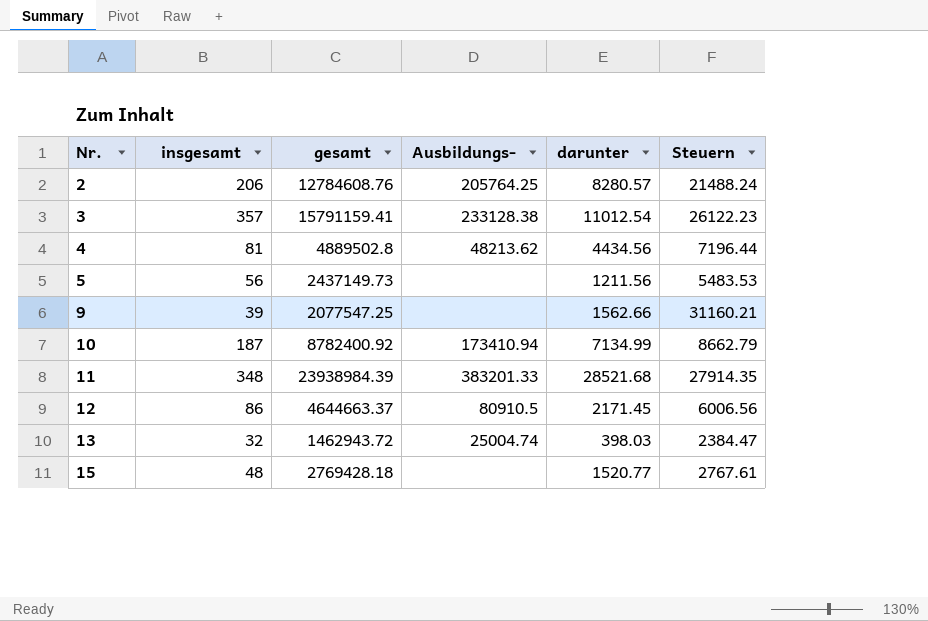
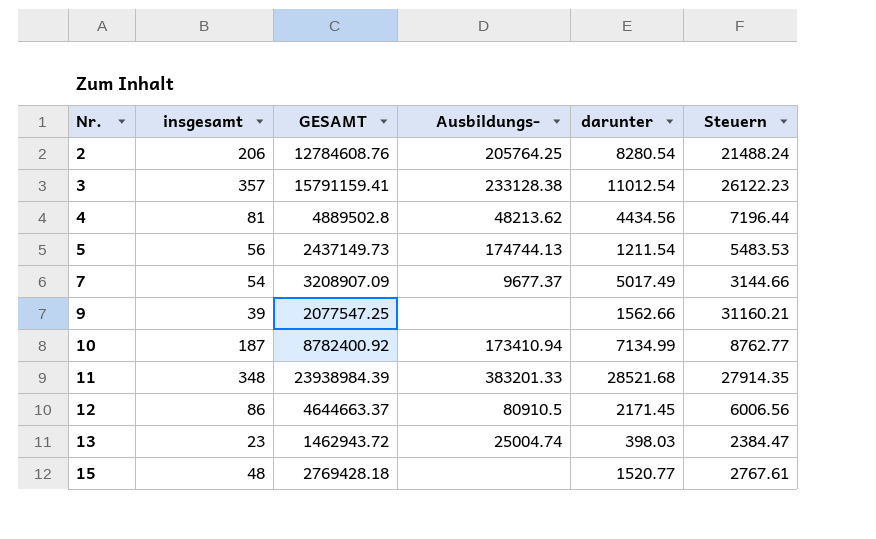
column name: gesamt -> GESAMT
2 | darunter: 8280.57 -> 8280.54
5 | Ausbildungs-: none -> 174744.13
5 | darunter: 1211.56 -> 1211.54
row 7: none -> 54 | 3208907.09 | 9677.37 | 5017.49 | 3144.66
10 | Steuern: 8662.79 -> 8762.77
13 | insgesamt: 32 -> 23

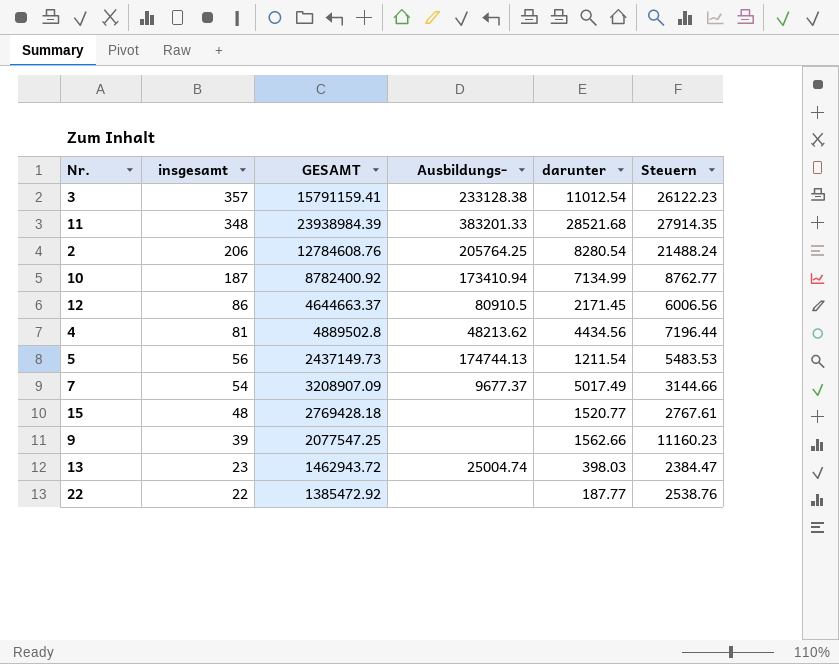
row order: Nr. ascending -> insgesamt descending
9 | Steuern: 31160.21 -> 11160.23
row 22: none -> 22 | 1385472.92 | none | 187.77 | 2538.76

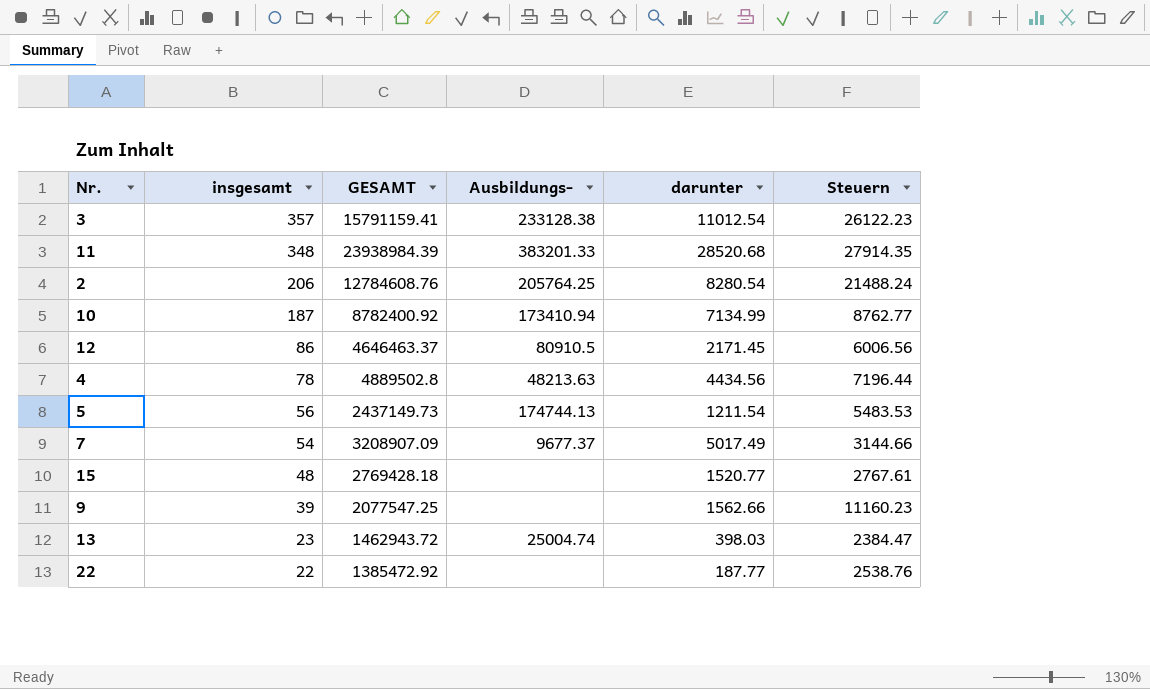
11 | darunter: 28521.68 -> 28520.68
12 | GESAMT: 4644663.37 -> 4646463.37
4 | insgesamt: 81 -> 78
4 | Ausbildungs-: 48213.62 -> 48213.63

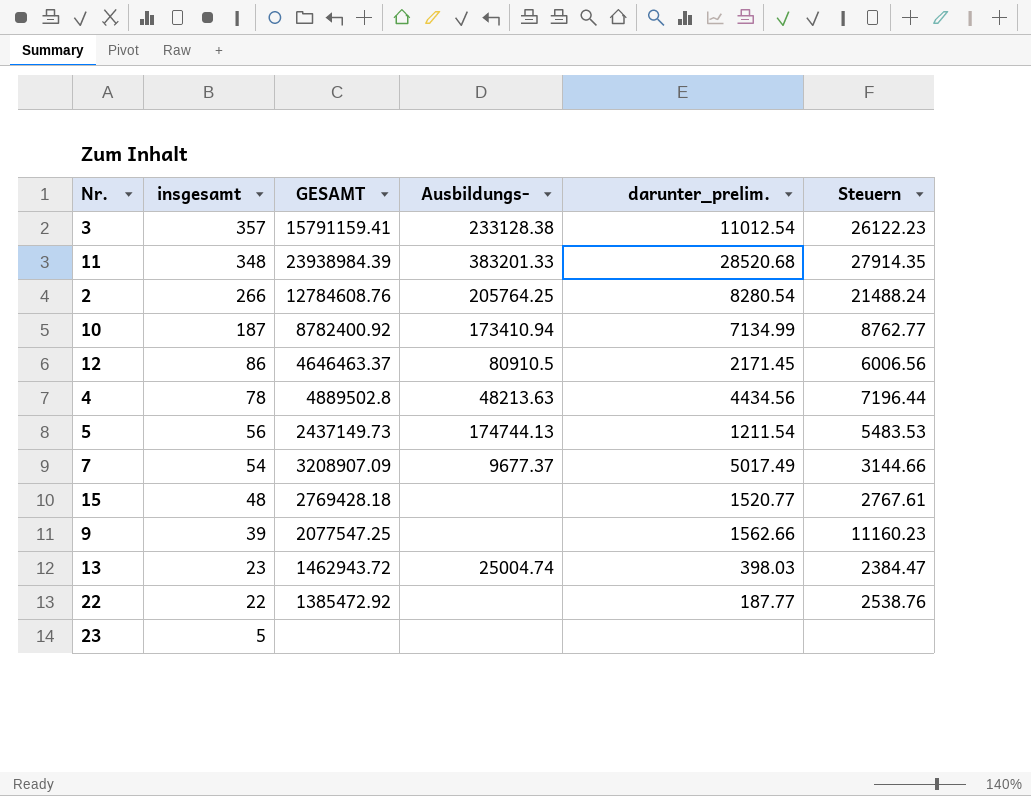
column name: darunter -> darunter_prelim.
2 | insgesamt: 206 -> 266
row 23: none -> 5 | none | none | none | none

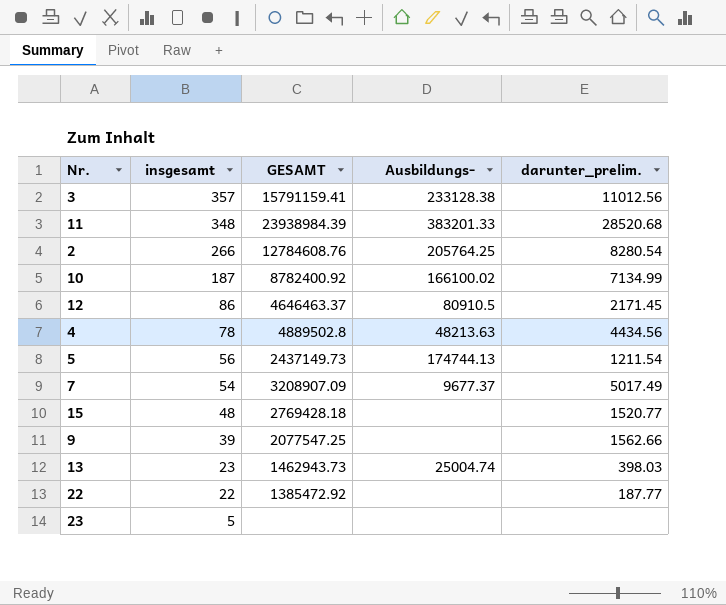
column Steuern | position: 6 -> none
3 | darunter_prelim.: 11012.54 -> 11012.56
10 | Ausbildungs-: 173410.94 -> 166100.02
13 | GESAMT: 1462943.72 -> 1462943.73

